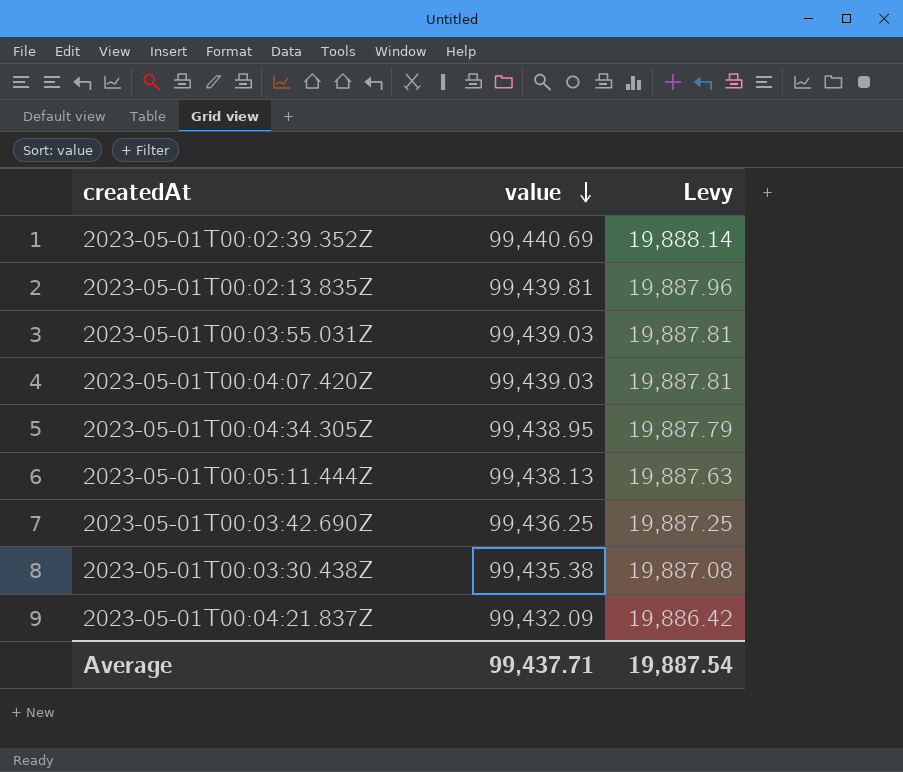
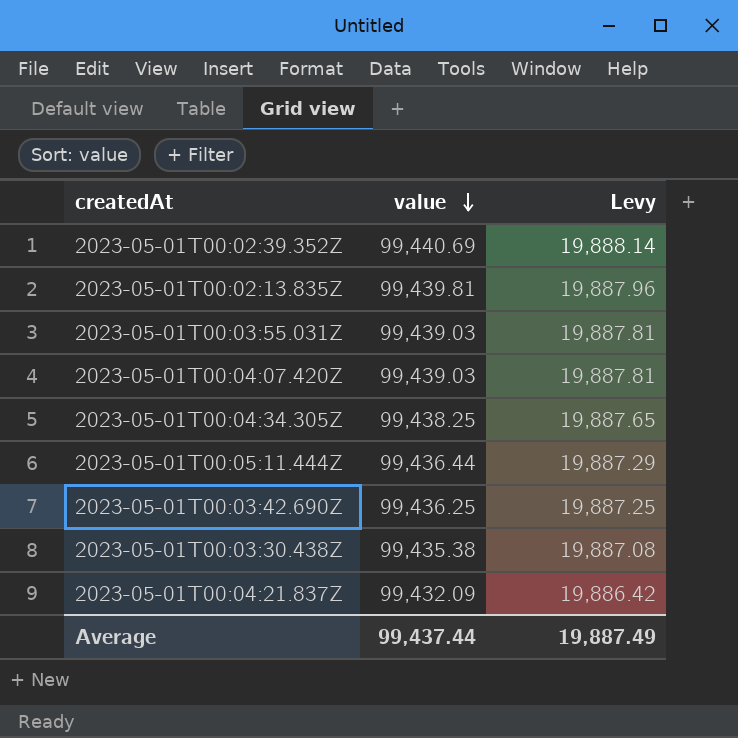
2023-05-01T00:04:34.305Z | value: 99,438.95 -> 99,438.25
2023-05-01T00:04:34.305Z | Levy: 19,887.79 -> 19,887.65
2023-05-01T00:05:11.444Z | value: 99,438.13 -> 99,436.44
2023-05-01T00:05:11.444Z | Levy: 19,887.63 -> 19,887.29
Average | value: 99,437.71 -> 99,437.44
Average | Levy: 19,887.54 -> 19,887.49

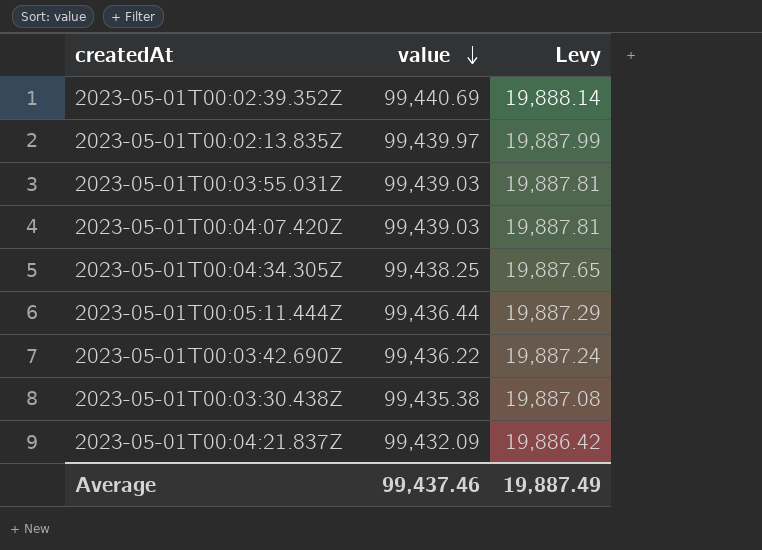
2023-05-01T00:02:13.835Z | value: 99,439.81 -> 99,439.97
2023-05-01T00:02:13.835Z | Levy: 19,887.96 -> 19,887.99
2023-05-01T00:03:42.690Z | value: 99,436.25 -> 99,436.22
2023-05-01T00:03:42.690Z | Levy: 19,887.25 -> 19,887.24
Average | value: 99,437.44 -> 99,437.46

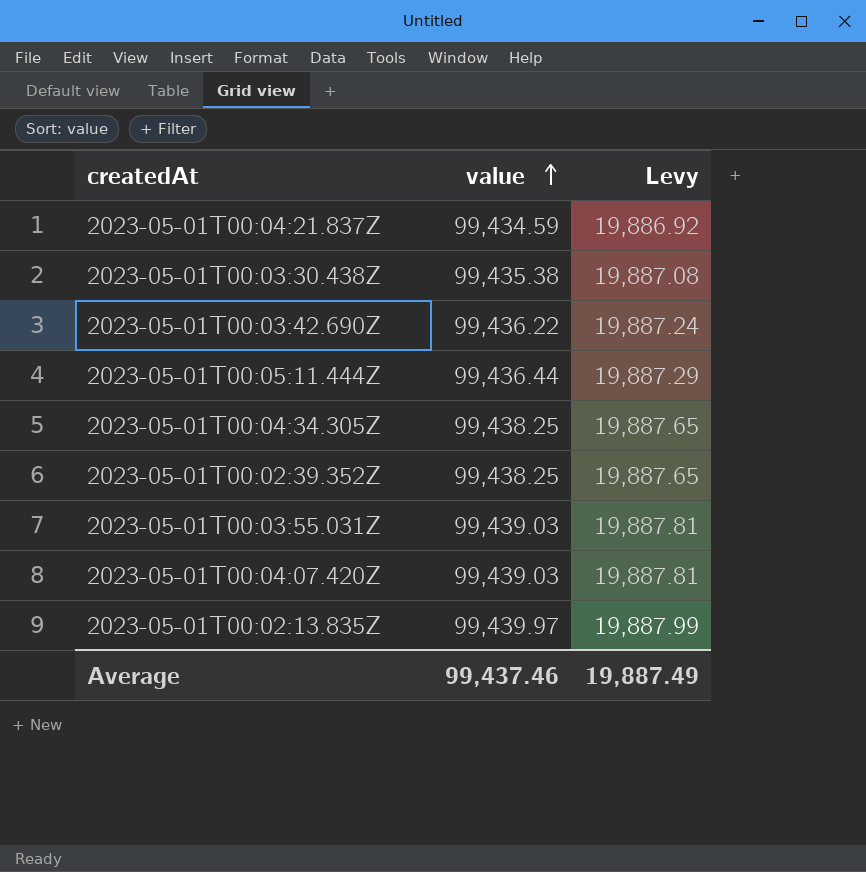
row order: value descending -> value ascending
2023-05-01T00:04:21.837Z | value: 99,432.09 -> 99,434.59
2023-05-01T00:04:21.837Z | Levy: 19,886.42 -> 19,886.92
2023-05-01T00:02:39.352Z | value: 99,440.69 -> 99,438.25
2023-05-01T00:02:39.352Z | Levy: 19,888.14 -> 19,887.65

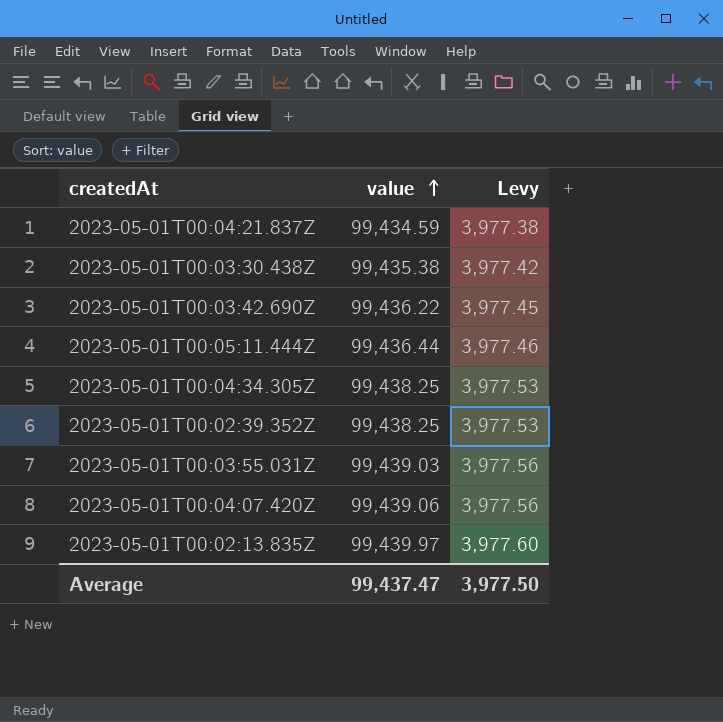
column Levy | formula: [value] * 0.2 -> [value] * 0.04
2023-05-01T00:04:07.420Z | value: 99,439.03 -> 99,439.06
Average | value: 99,437.46 -> 99,437.47
Average | Levy: 19,887.49 -> 3,977.50

